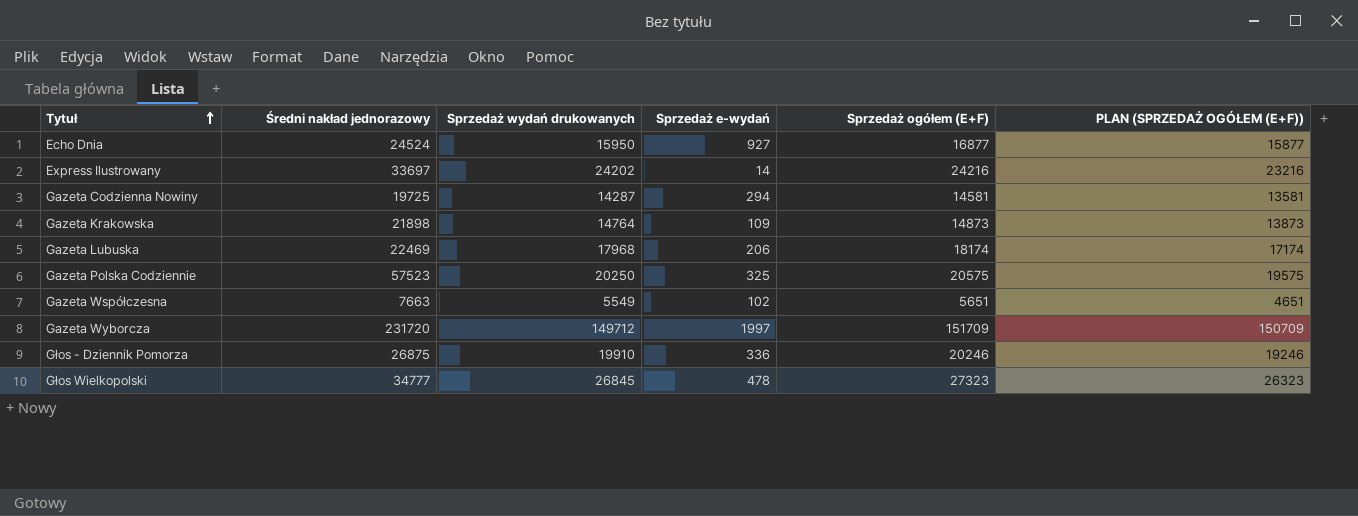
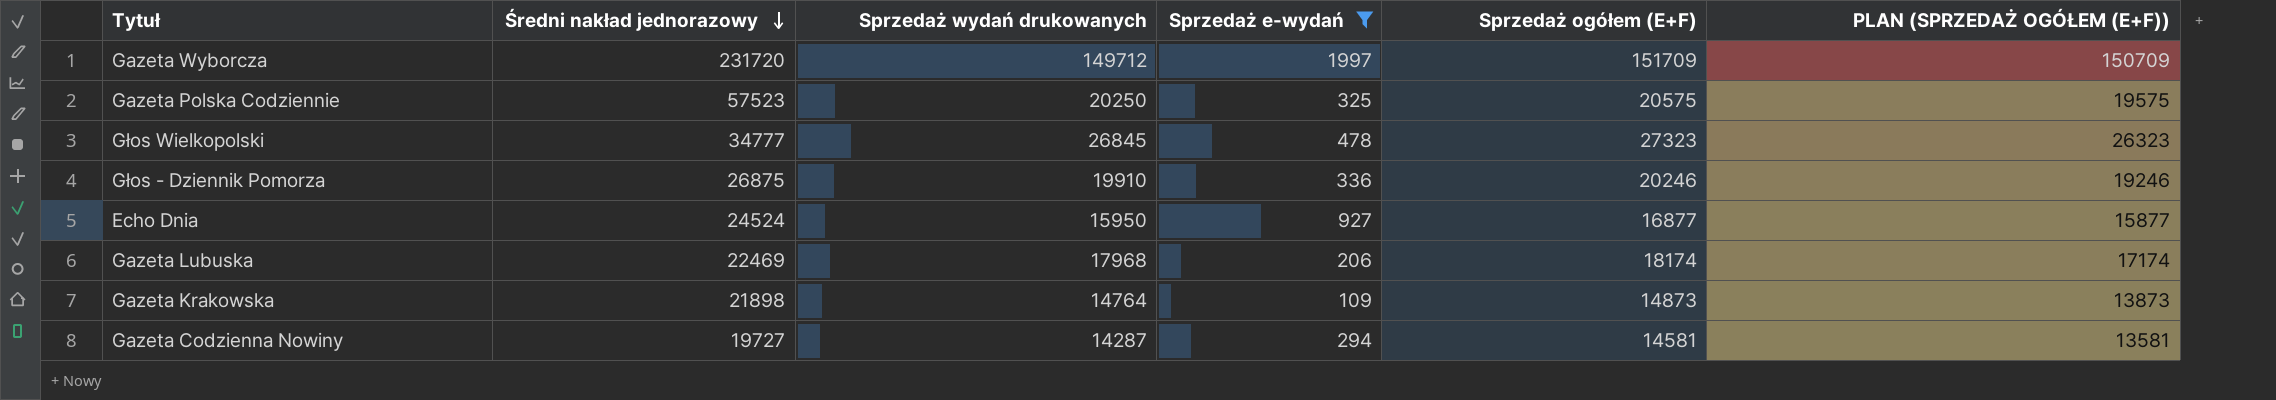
filter: none -> Sprzedaż e-wydań >= 109
row order: Tytuł ascending -> Średni nakład jednorazowy descending
Gazeta Codzienna Nowiny | Średni nakład jednorazowy: 19725 -> 19727

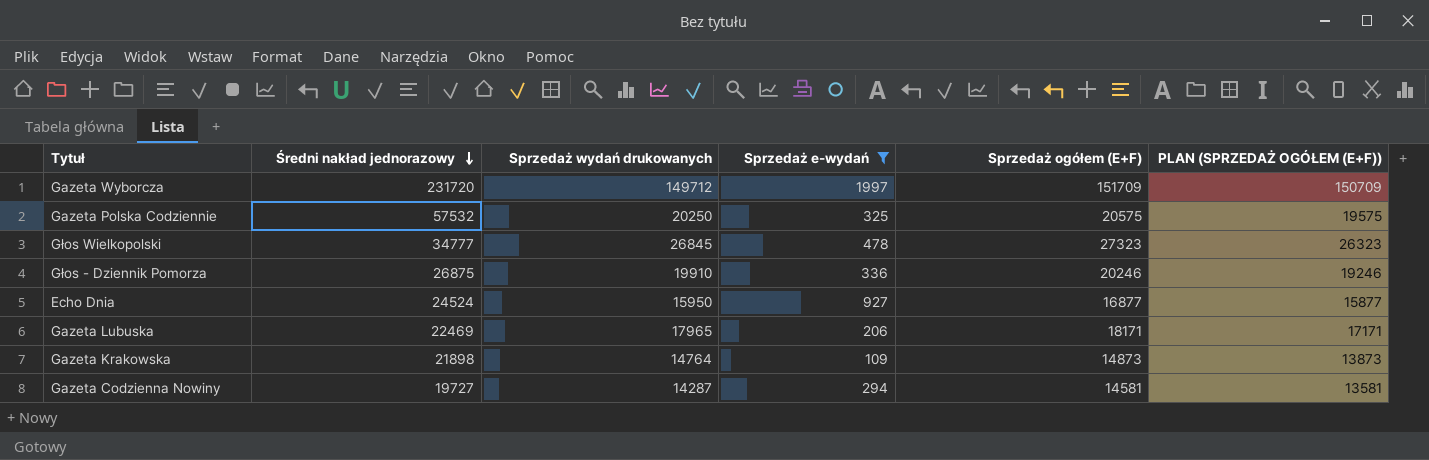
Gazeta Polska Codziennie | Średni nakład jednorazowy: 57523 -> 57532
Gazeta Lubuska | Sprzedaż wydań drukowanych: 17968 -> 17965
Gazeta Lubuska | Sprzedaż ogółem (E+F): 18174 -> 18171
Gazeta Lubuska | PLAN (SPRZEDAŻ OGÓŁEM (E+F)): 17174 -> 17171

